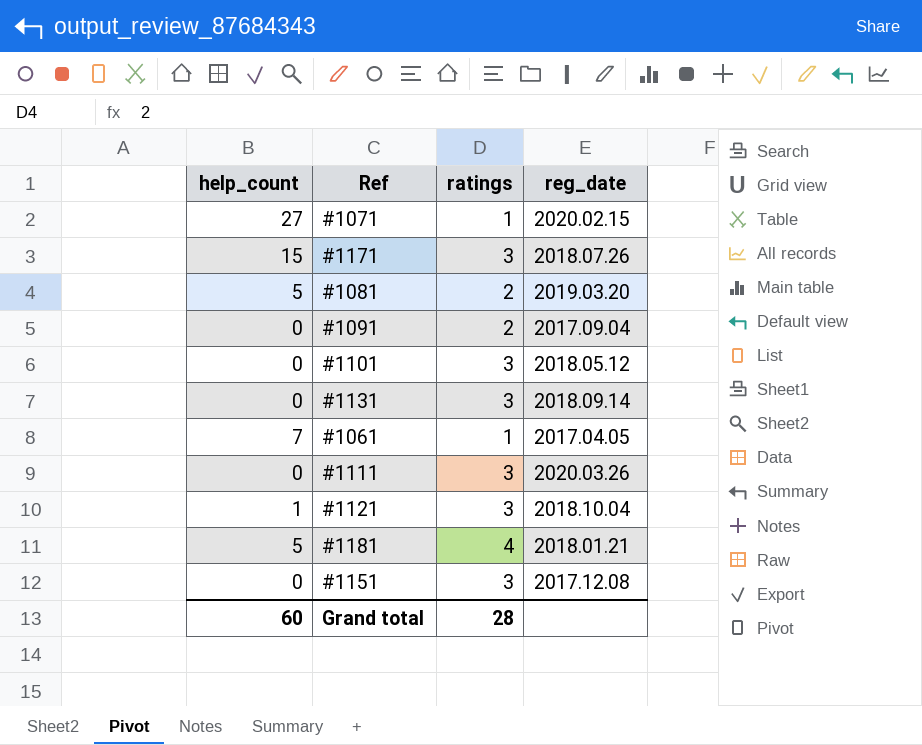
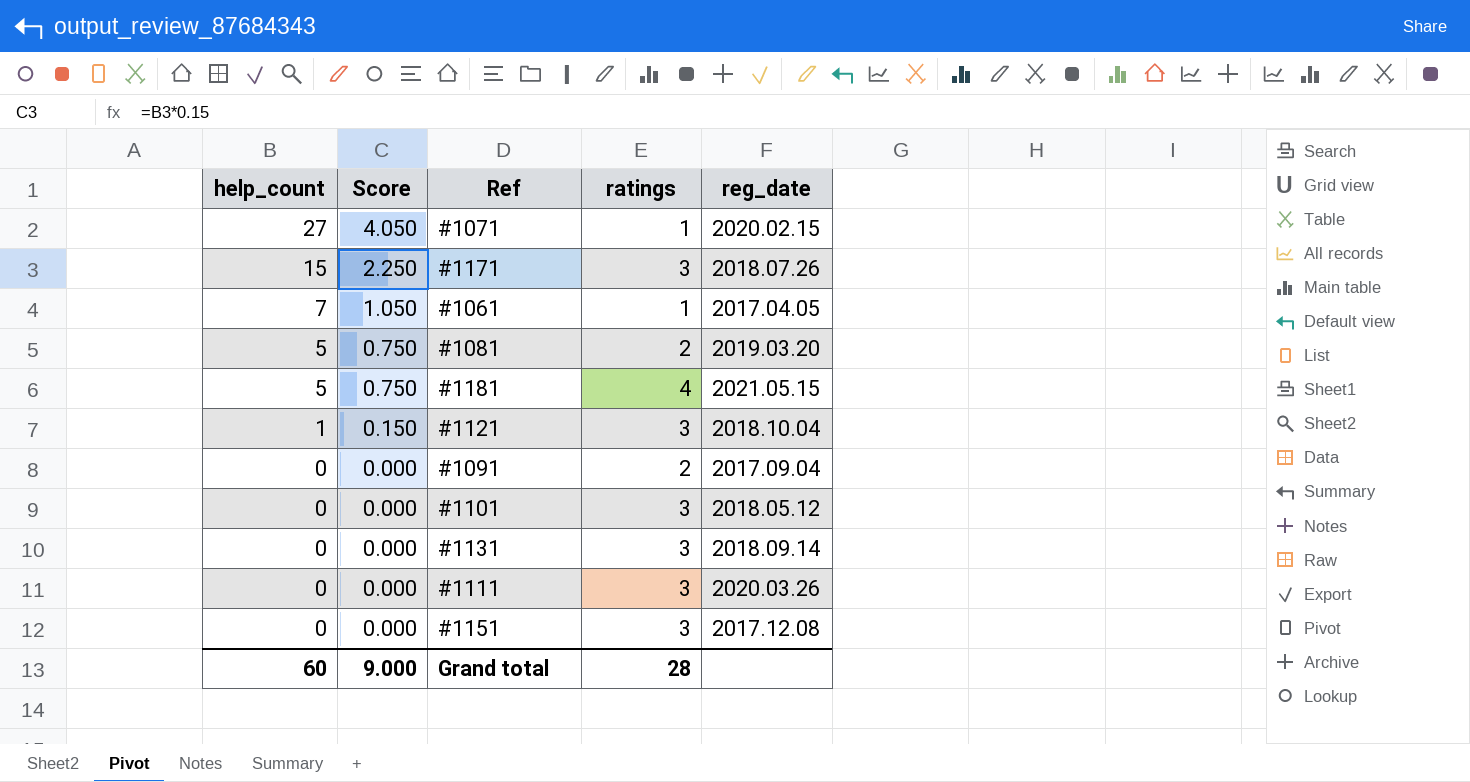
row order: none -> help_count descending
column Score | formula: none -> [help_count] * 0.15
#1181 | reg_date: 2018.01.21 -> 2021.05.15

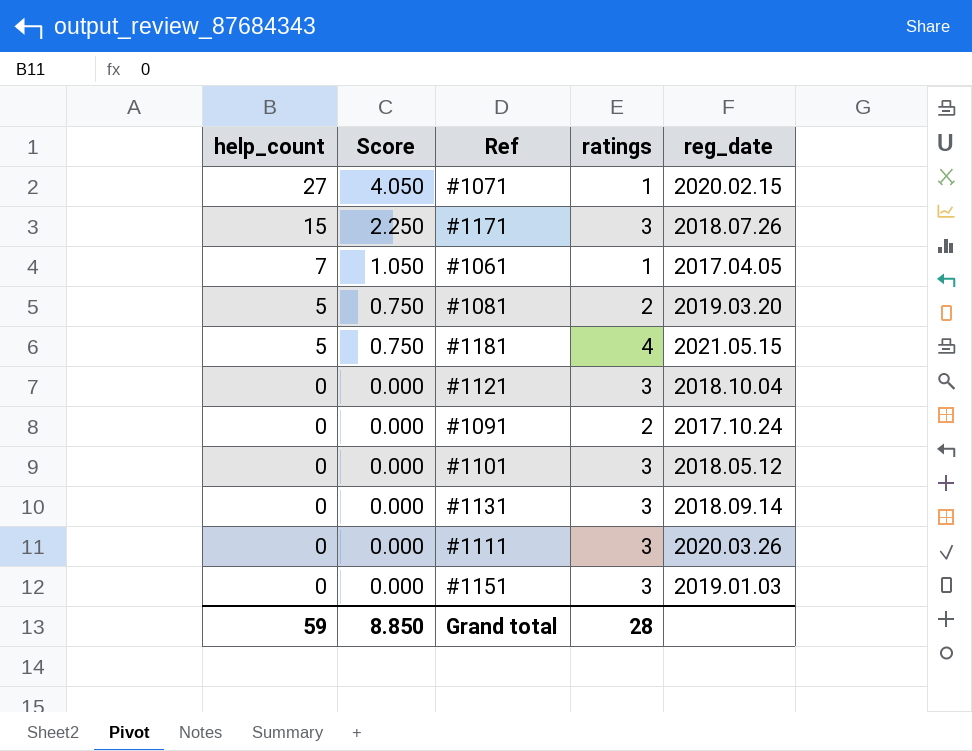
#1121 | help_count: 1 -> 0
#1121 | Score: 0.150 -> 0.000
#1091 | reg_date: 2017.09.04 -> 2017.10.24
#1151 | reg_date: 2017.12.08 -> 2019.01.03
Grand total | help_count: 60 -> 59
Grand total | Score: 9.000 -> 8.850

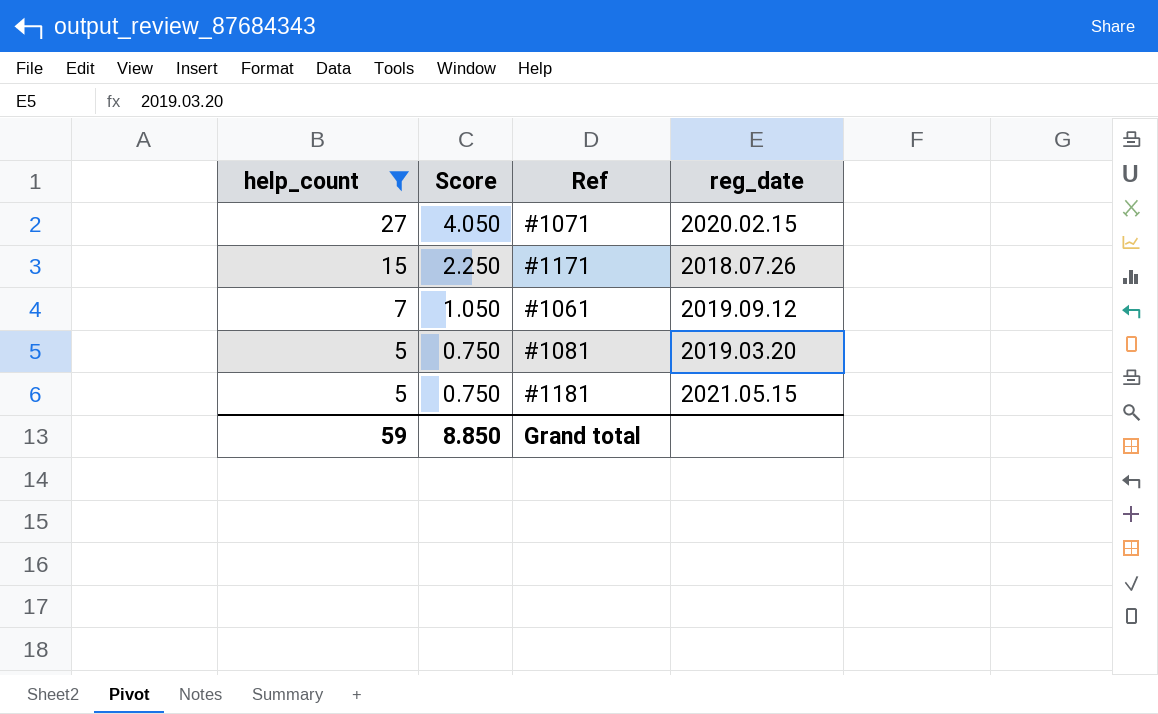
filter: none -> help_count != 0
column ratings | position: 4 -> none
#1061 | reg_date: 2017.04.05 -> 2019.09.12

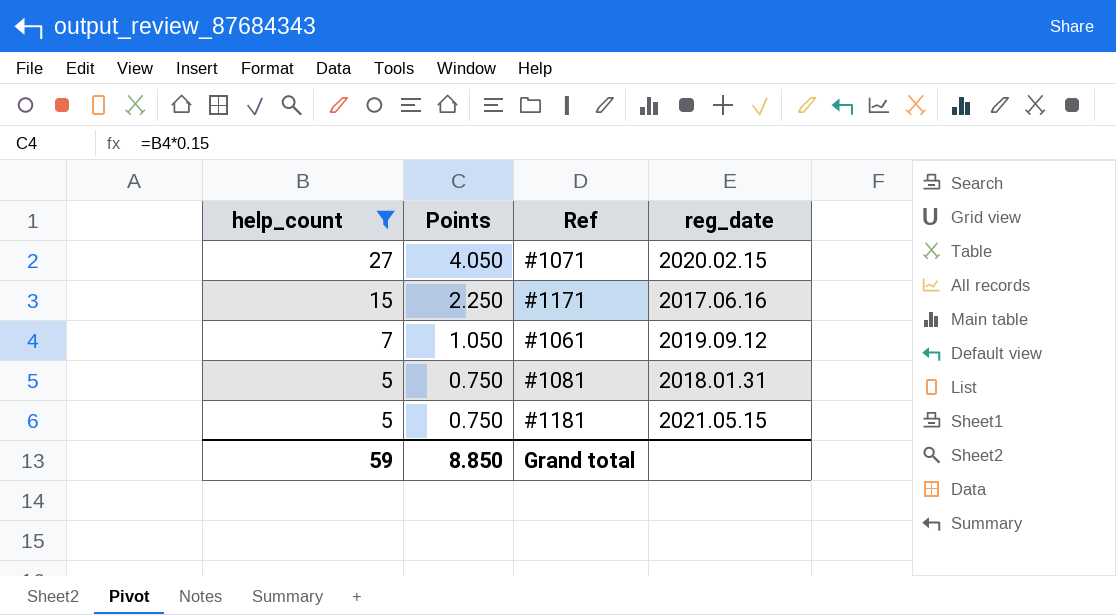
column name: Score -> Points
#1171 | reg_date: 2018.07.26 -> 2017.06.16
#1081 | reg_date: 2019.03.20 -> 2018.01.31

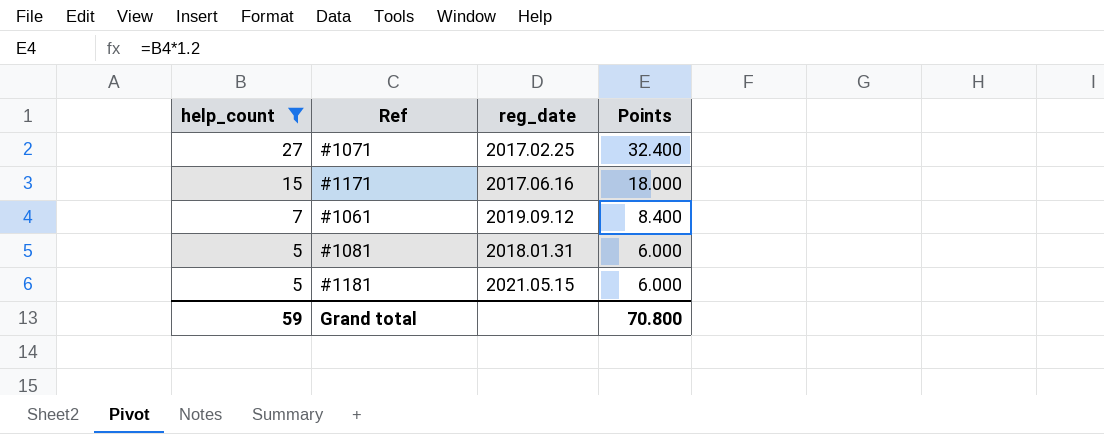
column Points | formula: [help_count] * 0.15 -> [help_count] * 1.2
column Points | position: 2 -> 4
#1071 | reg_date: 2020.02.15 -> 2017.02.25
Grand total | Points: 8.850 -> 70.800

